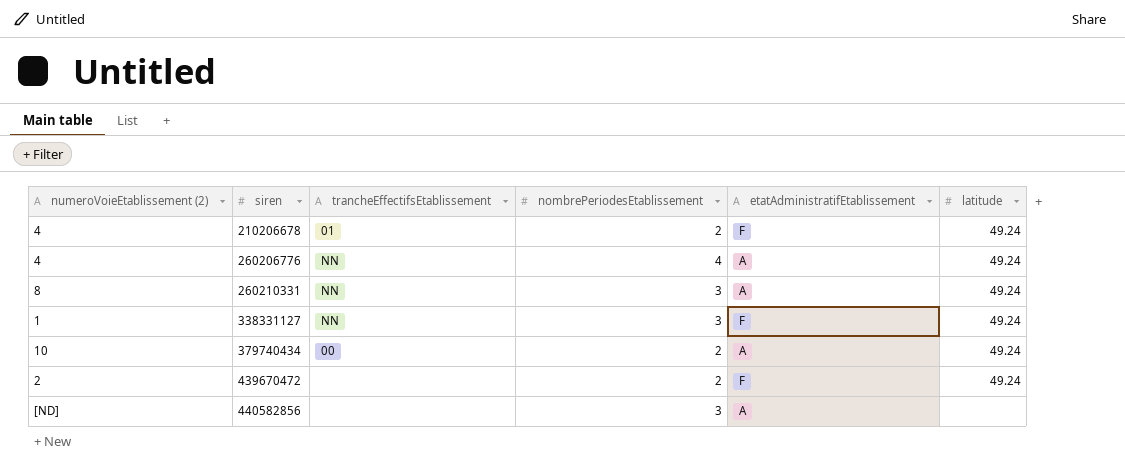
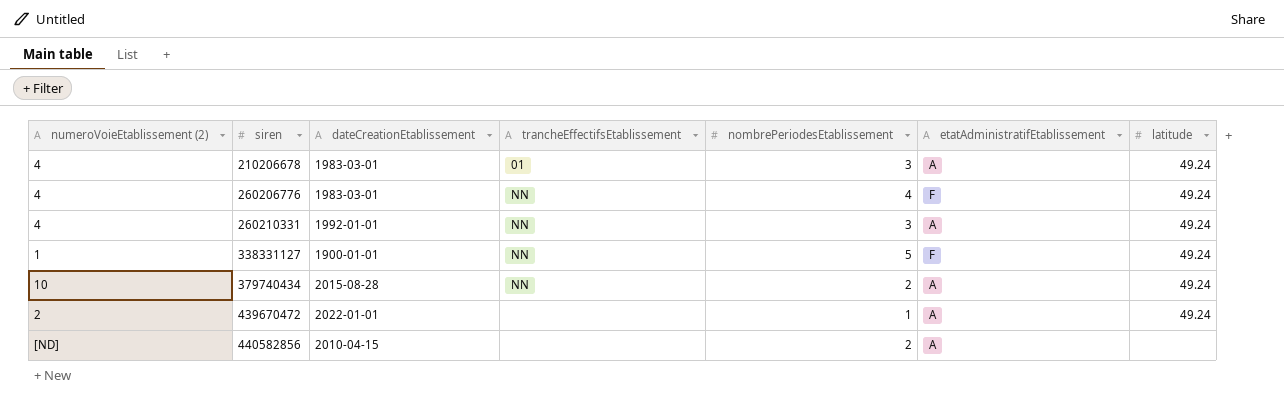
column dateCreationEtablissement | position: none -> 3
210206678 | nombrePeriodesEtablissement: 2 -> 3
210206678 | etatAdministratifEtablissement: F -> A
260206776 | etatAdministratifEtablissement: A -> F
260210331 | numeroVoieEtablissement (2): 8 -> 4
338331127 | nombrePeriodesEtablissement: 3 -> 5
379740434 | trancheEffectifsEtablissement: 00 -> NN
439670472 | nombrePeriodesEtablissement: 2 -> 1
439670472 | etatAdministratifEtablissement: F -> A
440582856 | nombrePeriodesEtablissement: 3 -> 2

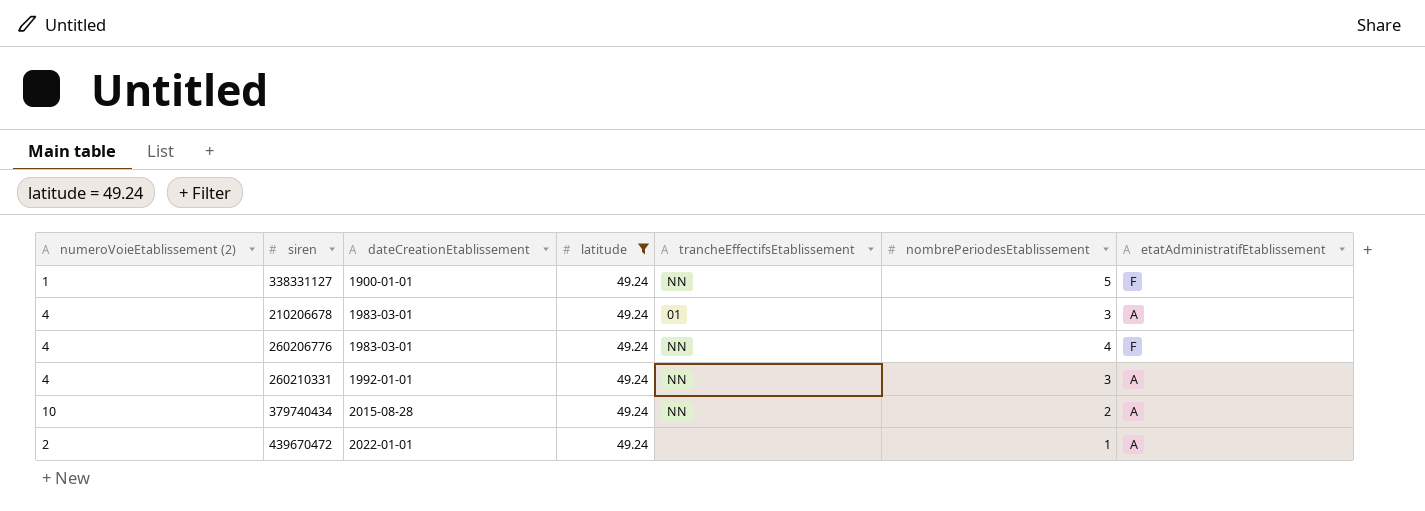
filter: none -> latitude = 49.24
row order: siren ascending -> dateCreationEtablissement ascending
column latitude | position: 7 -> 4

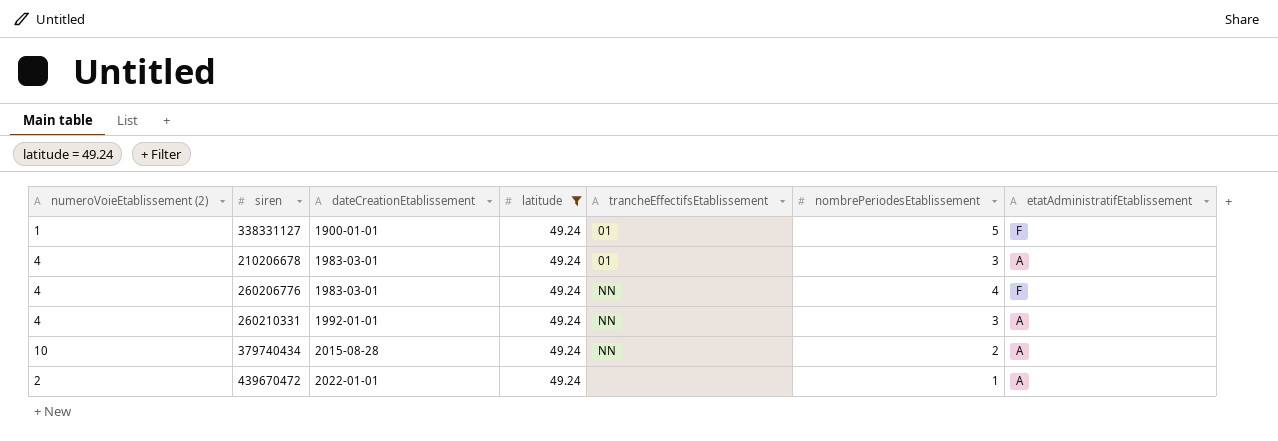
338331127 | trancheEffectifsEtablissement: NN -> 01

